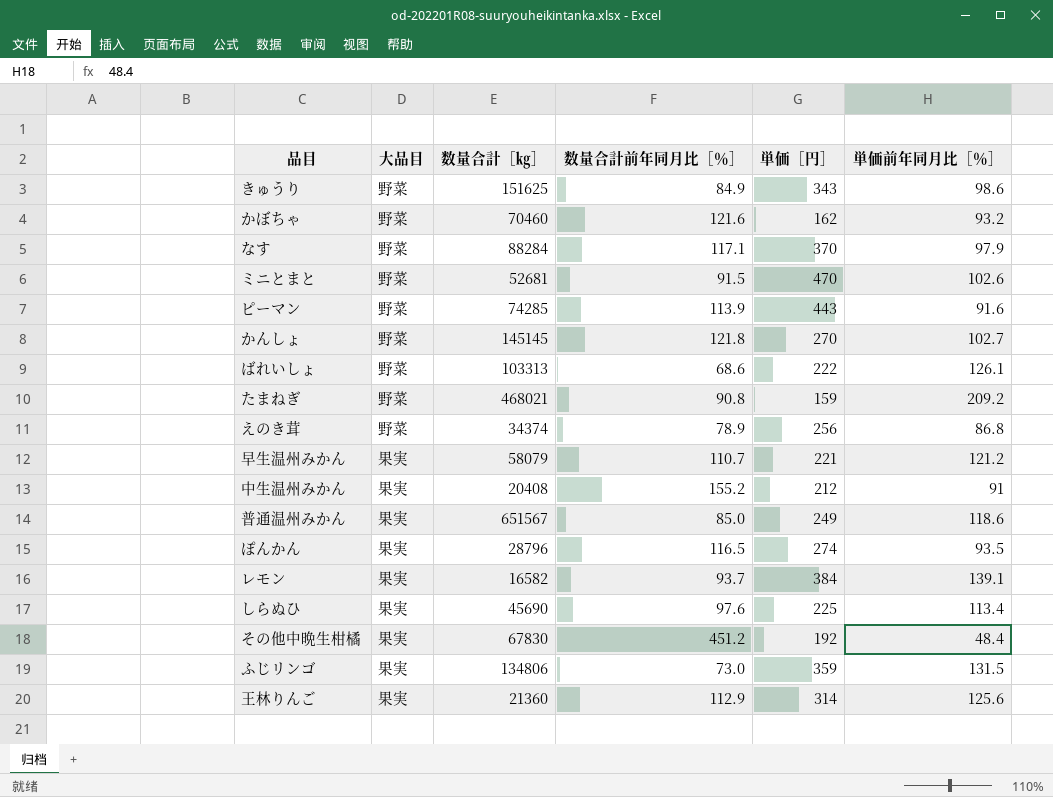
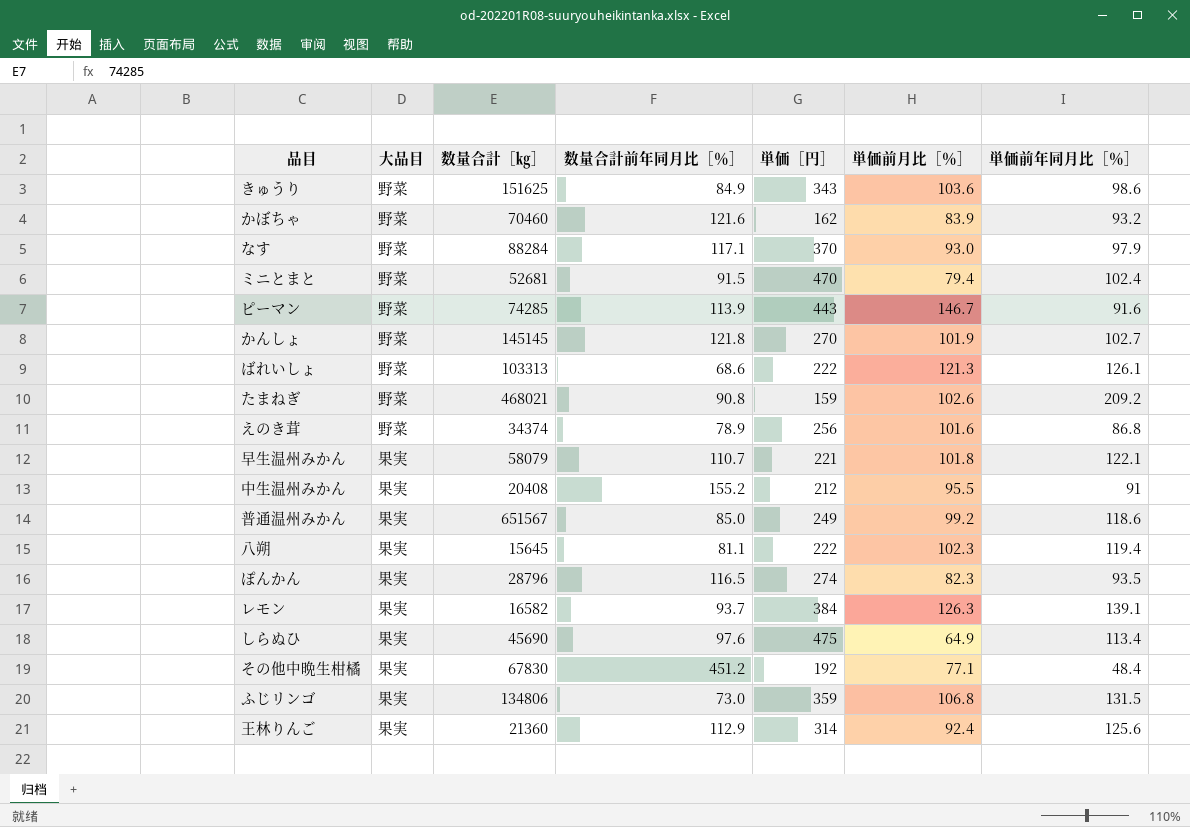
column 単価前月比［％］ | position: none -> 6
ミニとまと | 単価前年同月比［％］: 102.6 -> 102.4
早生温州みかん | 単価前年同月比［％］: 121.2 -> 122.1
row 八朔: none -> 果実 | 15645 | 81.1 | 222 | 102.3 | 119.4
しらぬひ | 単価［円］: 225 -> 475

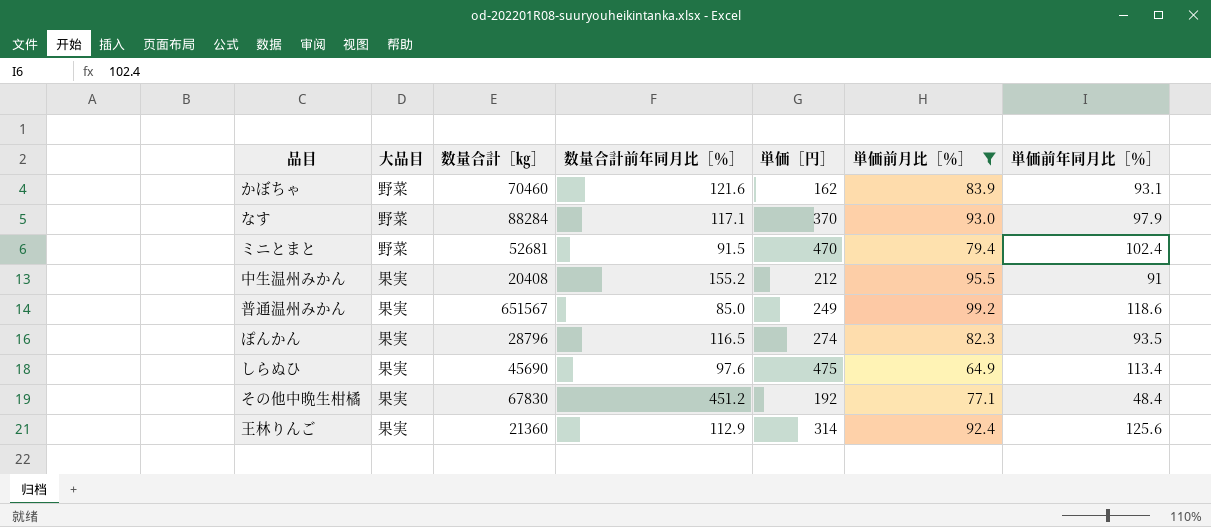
filter: none -> 単価前月比［％］ <= 99.2
かぼちゃ | 単価前年同月比［％］: 93.2 -> 93.1

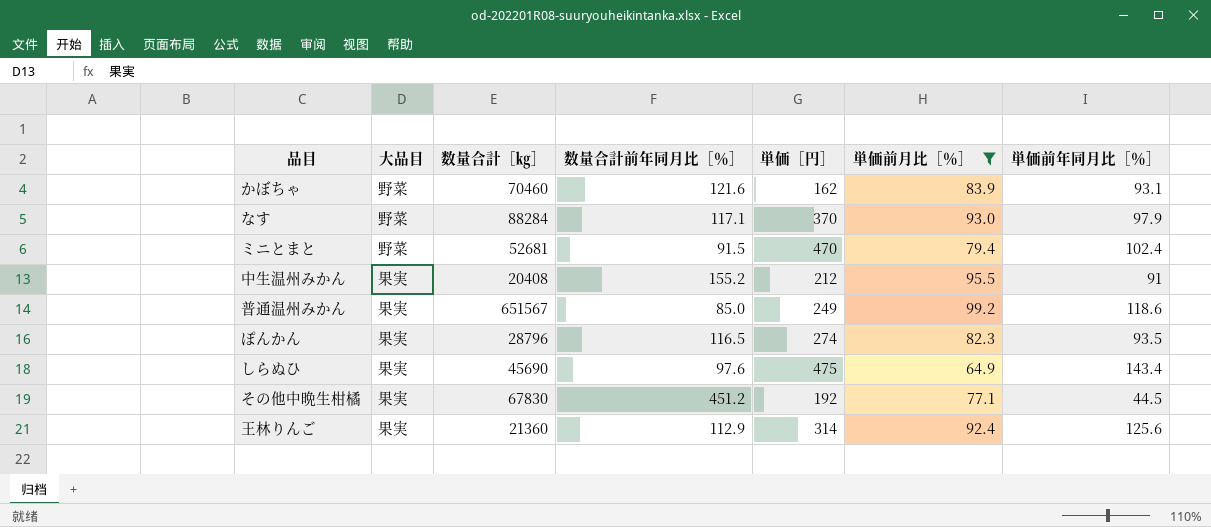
しらぬひ | 単価前年同月比［％］: 113.4 -> 143.4
その他中晩生柑橘 | 単価前年同月比［％］: 48.4 -> 44.5

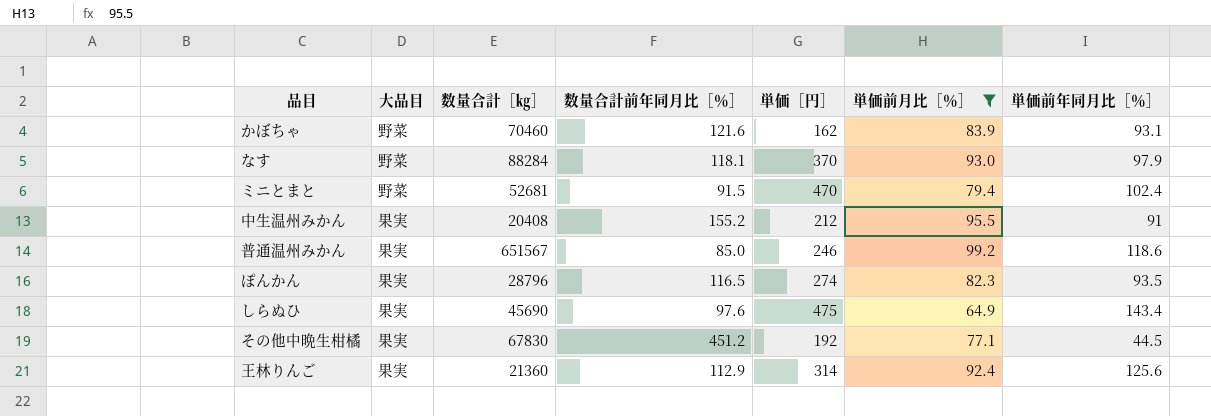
なす | 数量合計前年同月比［％］: 117.1 -> 118.1
普通温州みかん | 単価［円］: 249 -> 246

